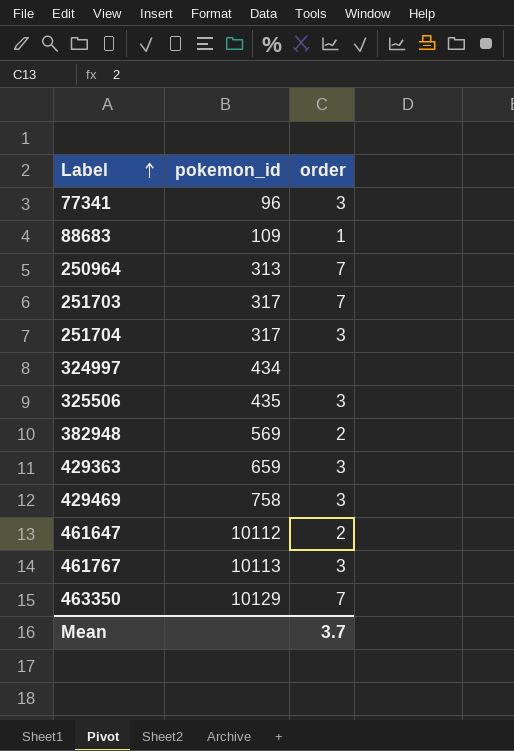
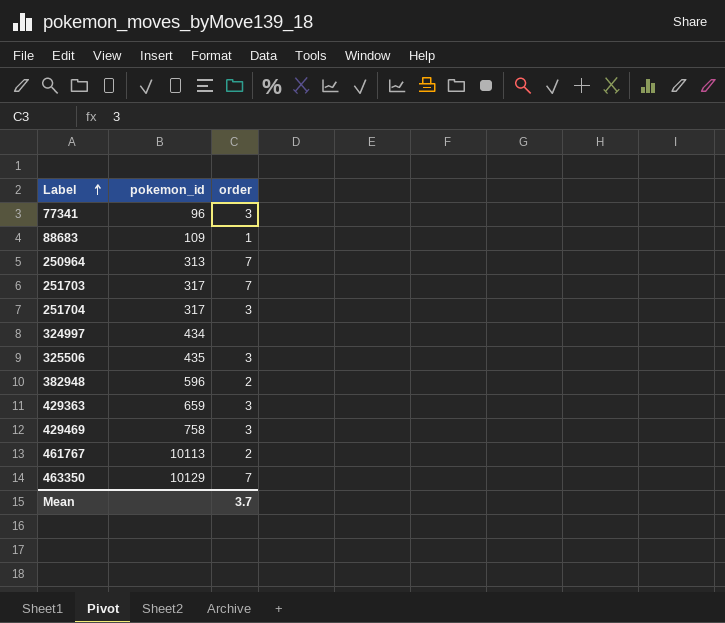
row 461647: 10112 | 2 -> none
382948 | pokemon_id: 569 -> 596
461767 | order: 3 -> 2

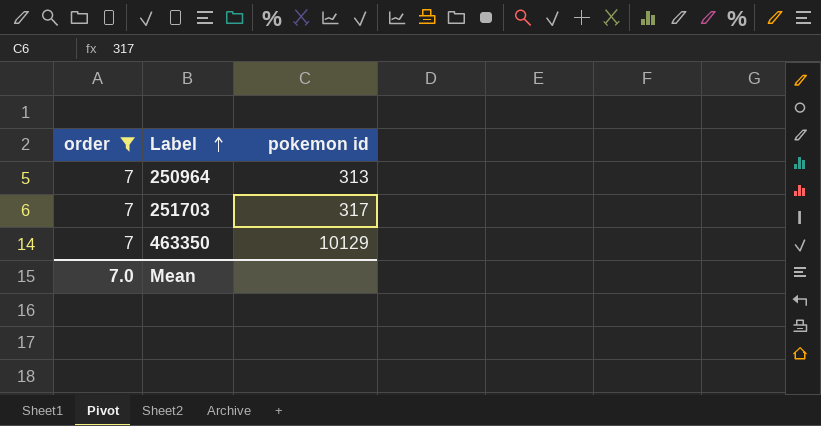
filter: none -> order = 7
column order | position: 3 -> 1
column name: pokemon_id -> pokemon id
Mean | order: 3.7 -> 7.0

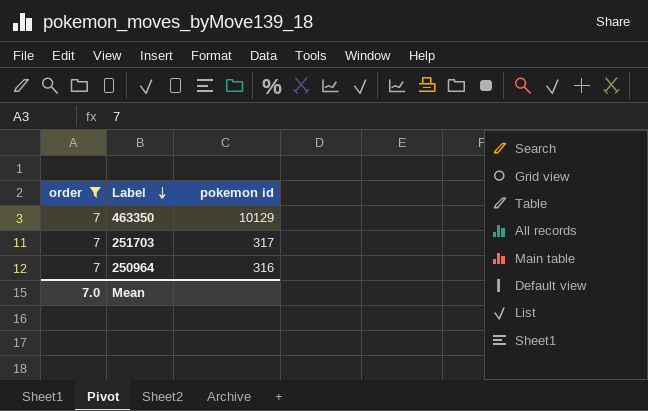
row order: Label ascending -> Label descending
250964 | pokemon id: 313 -> 316

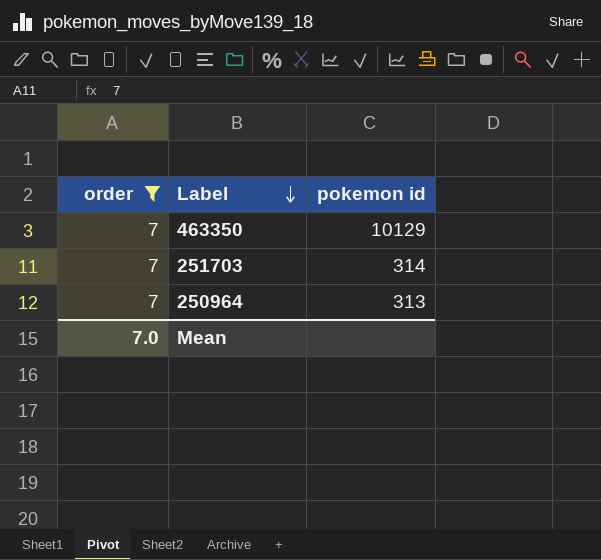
251703 | pokemon id: 317 -> 314
250964 | pokemon id: 316 -> 313

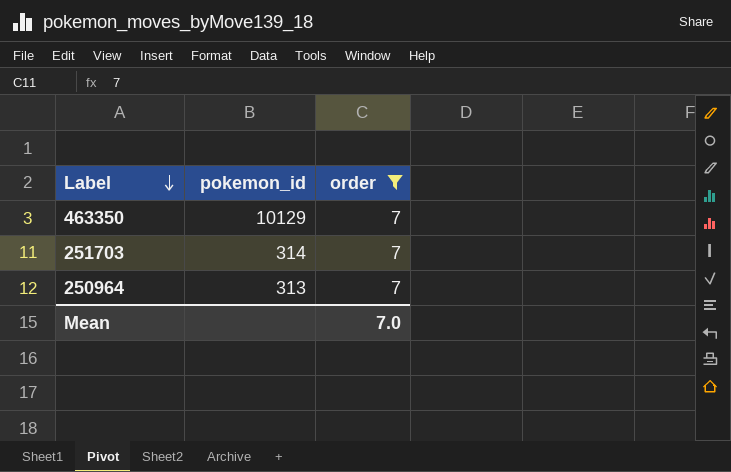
column name: pokemon id -> pokemon_id
column order | position: 1 -> 3

